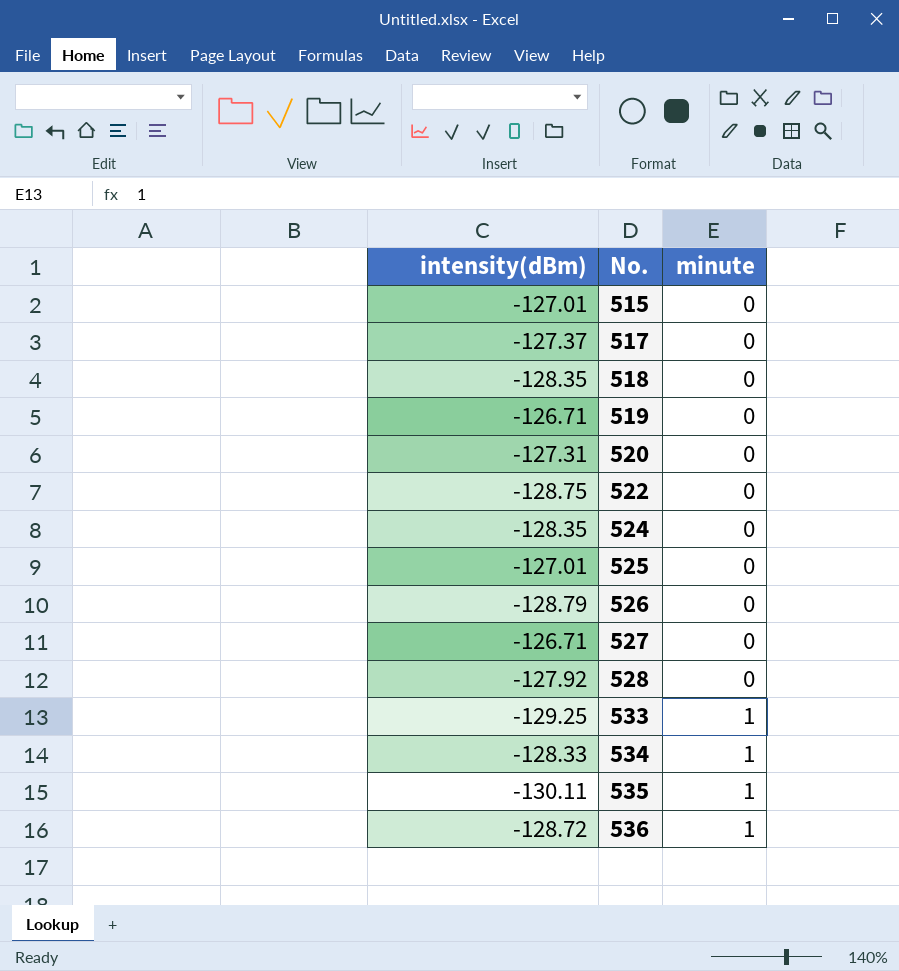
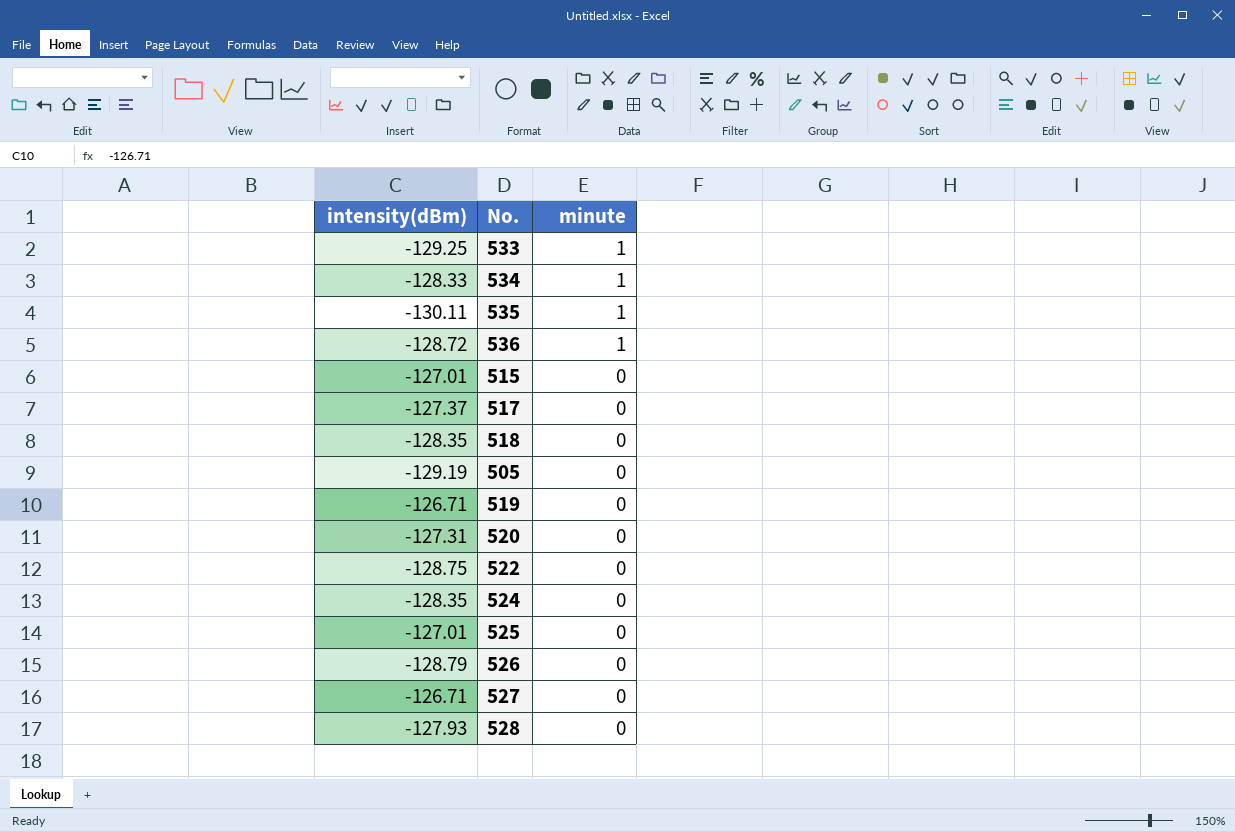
row order: No. ascending -> minute descending
row 505: none -> -129.19 | 0
528 | intensity(dBm): -127.92 -> -127.93

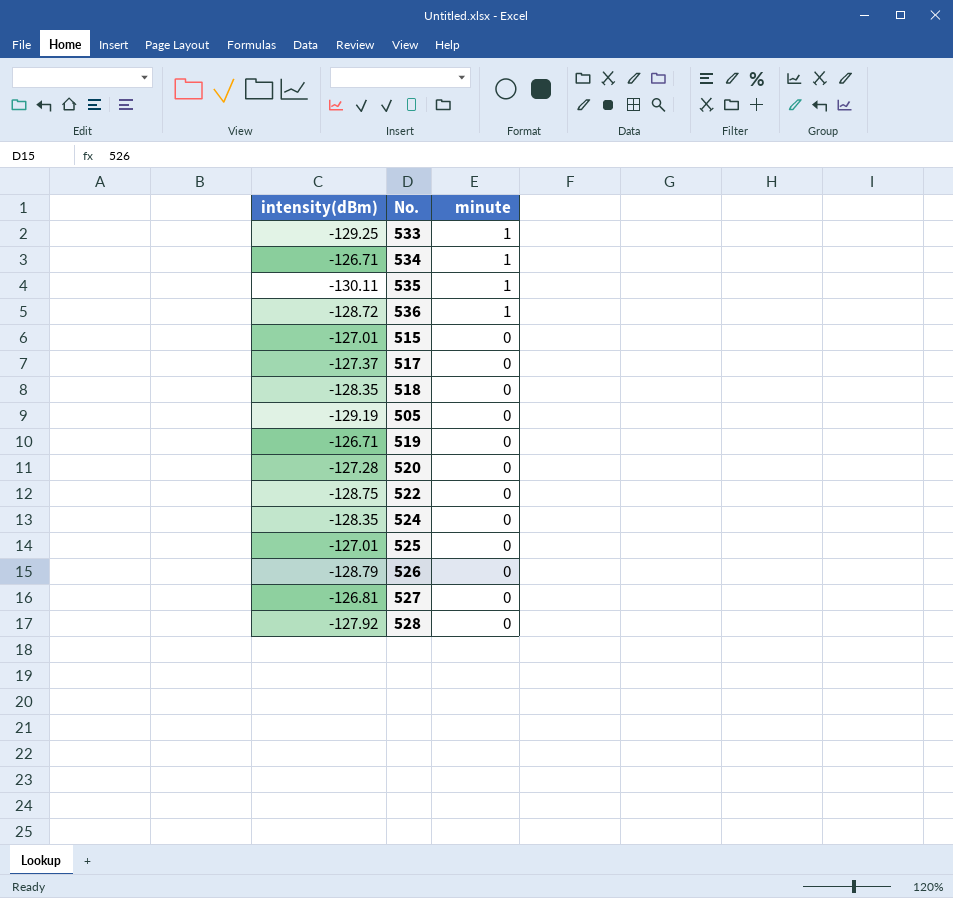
534 | intensity(dBm): -128.33 -> -126.71
520 | intensity(dBm): -127.31 -> -127.28
527 | intensity(dBm): -126.71 -> -126.81
528 | intensity(dBm): -127.93 -> -127.92

